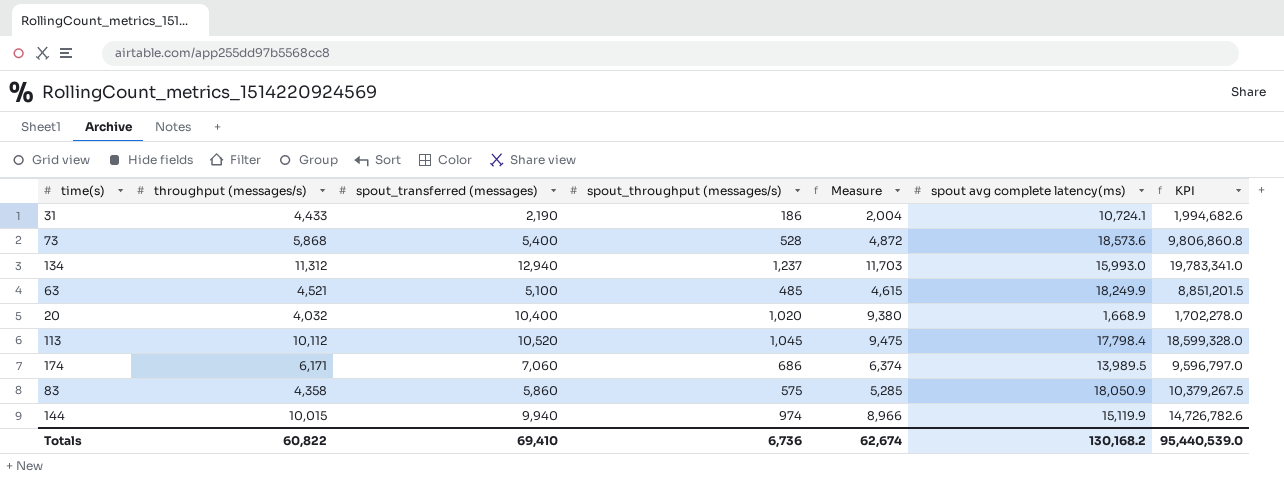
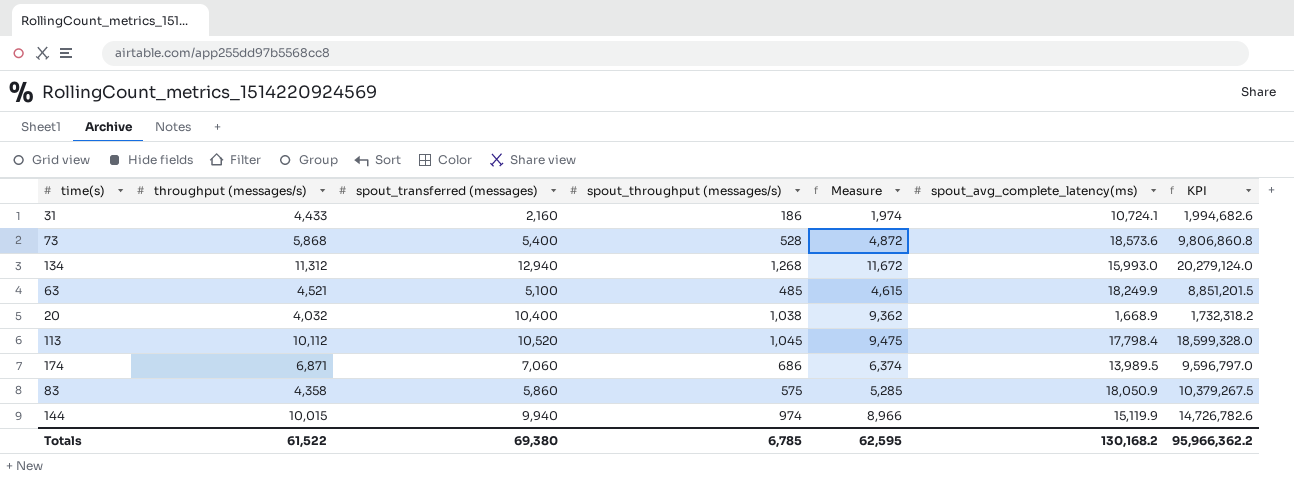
column name: spout avg complete latency(ms) -> spout_avg_complete_latency(ms)
31 | spout_transferred (messages): 2,190 -> 2,160
31 | Measure: 2,004 -> 1,974
134 | spout_throughput (messages/s): 1,237 -> 1,268
134 | Measure: 11,703 -> 11,672
134 | KPI: 19,783,341.0 -> 20,279,124.0
20 | spout_throughput (messages/s): 1,020 -> 1,038
20 | Measure: 9,380 -> 9,362
20 | KPI: 1,702,278.0 -> 1,732,318.2
174 | throughput (messages/s): 6,171 -> 6,871
Totals | throughput (messages/s): 60,822 -> 61,522
Totals | spout_transferred (messages): 69,410 -> 69,380
Totals | spout_throughput (messages/s): 6,736 -> 6,785
Totals | Measure: 62,674 -> 62,595
Totals | KPI: 95,440,539.0 -> 95,966,362.2

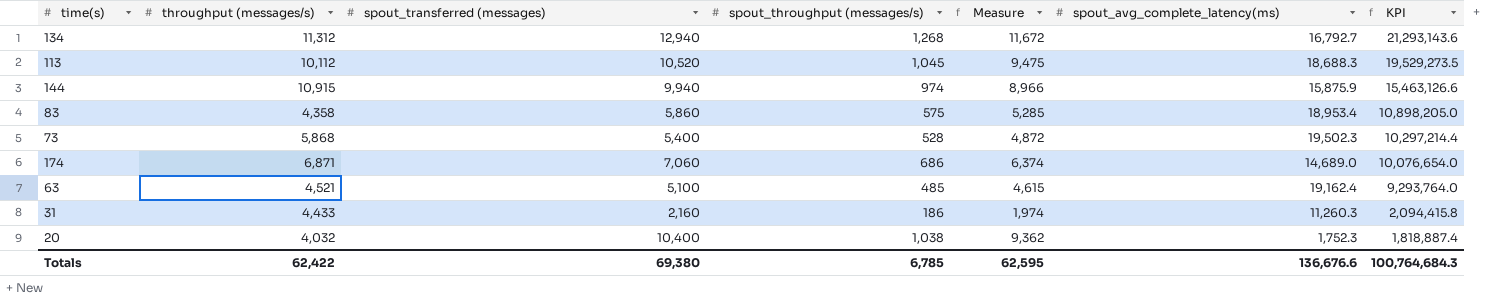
row order: none -> KPI descending
134 | spout_avg_complete_latency(ms): 15,993.0 -> 16,792.7
134 | KPI: 20,279,124.0 -> 21,293,143.6
113 | spout_avg_complete_latency(ms): 17,798.4 -> 18,688.3
113 | KPI: 18,599,328.0 -> 19,529,273.5
144 | throughput (messages/s): 10,015 -> 10,915
144 | spout_avg_complete_latency(ms): 15,119.9 -> 15,875.9
144 | KPI: 14,726,782.6 -> 15,463,126.6
83 | spout_avg_complete_latency(ms): 18,050.9 -> 18,953.4
83 | KPI: 10,379,267.5 -> 10,898,205.0
73 | spout_avg_complete_latency(ms): 18,573.6 -> 19,502.3
73 | KPI: 9,806,860.8 -> 10,297,214.4
174 | spout_avg_complete_latency(ms): 13,989.5 -> 14,689.0
174 | KPI: 9,596,797.0 -> 10,076,654.0
63 | spout_avg_complete_latency(ms): 18,249.9 -> 19,162.4
63 | KPI: 8,851,201.5 -> 9,293,764.0
31 | spout_avg_complete_latency(ms): 10,724.1 -> 11,260.3
31 | KPI: 1,994,682.6 -> 2,094,415.8
20 | spout_avg_complete_latency(ms): 1,668.9 -> 1,752.3
20 | KPI: 1,732,318.2 -> 1,818,887.4
Totals | throughput (messages/s): 61,522 -> 62,422
Totals | spout_avg_complete_latency(ms): 130,168.2 -> 136,676.6
Totals | KPI: 95,966,362.2 -> 100,764,684.3

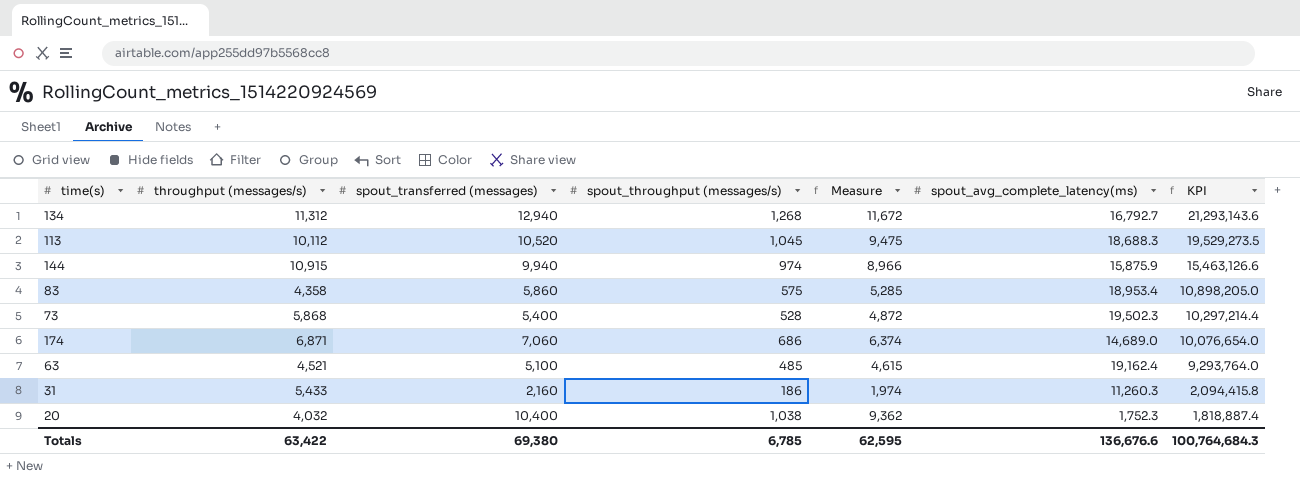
31 | throughput (messages/s): 4,433 -> 5,433
Totals | throughput (messages/s): 62,422 -> 63,422

